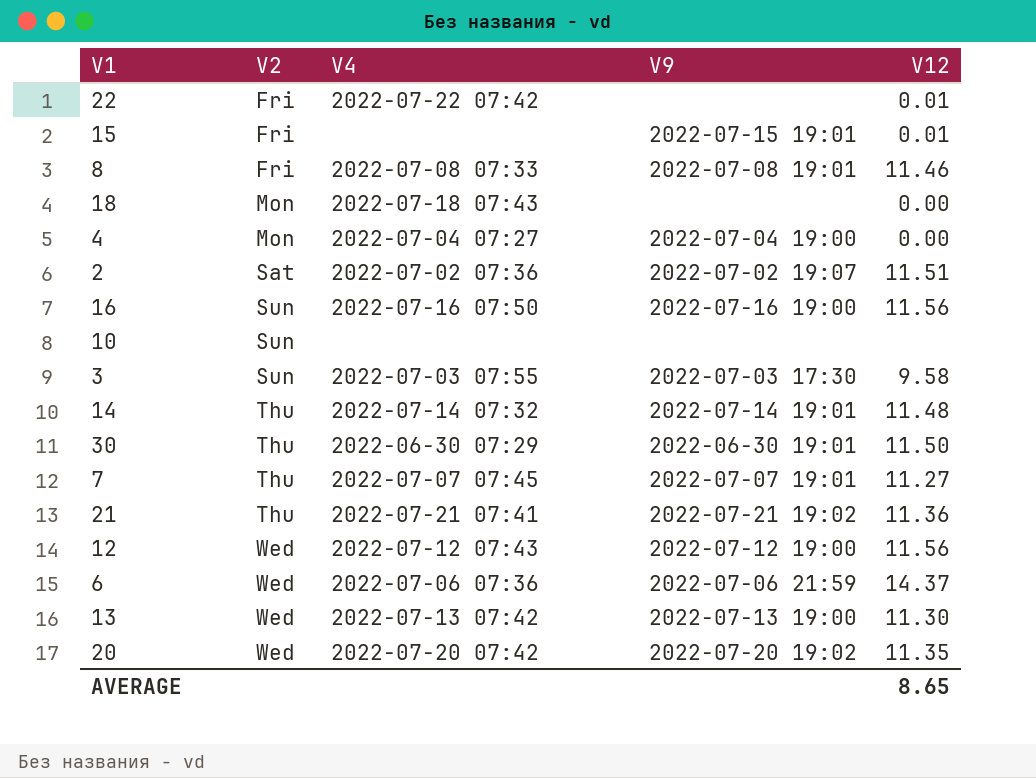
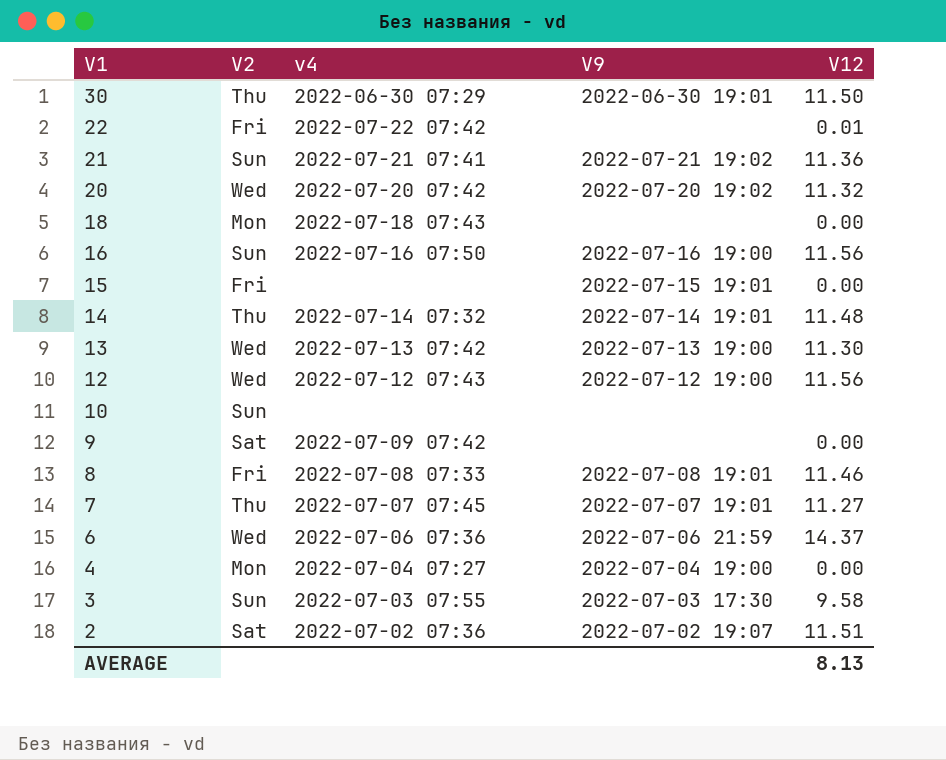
row order: V2 ascending -> V1 descending
column name: V4 -> v4
21 | V2: Thu -> Sun
20 | V12: 11.35 -> 11.32
15 | V12: 0.01 -> 0.00
row 9: none -> Sat | 2022-07-09 07:42 | none | 0.00
AVERAGE | V12: 8.65 -> 8.13

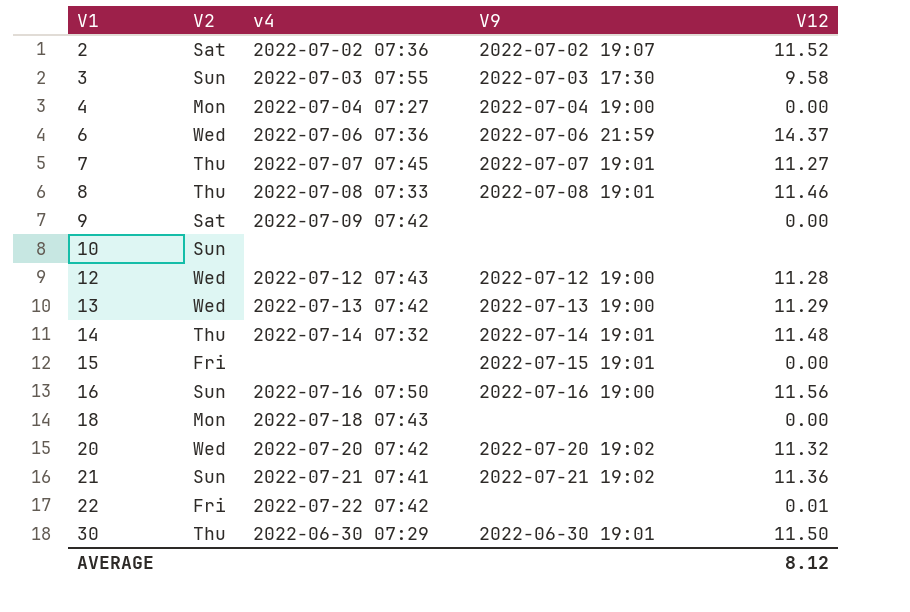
row order: V1 descending -> V1 ascending
2 | V12: 11.51 -> 11.52
8 | V2: Fri -> Thu
12 | V12: 11.56 -> 11.28
13 | V12: 11.30 -> 11.29
AVERAGE | V12: 8.13 -> 8.12

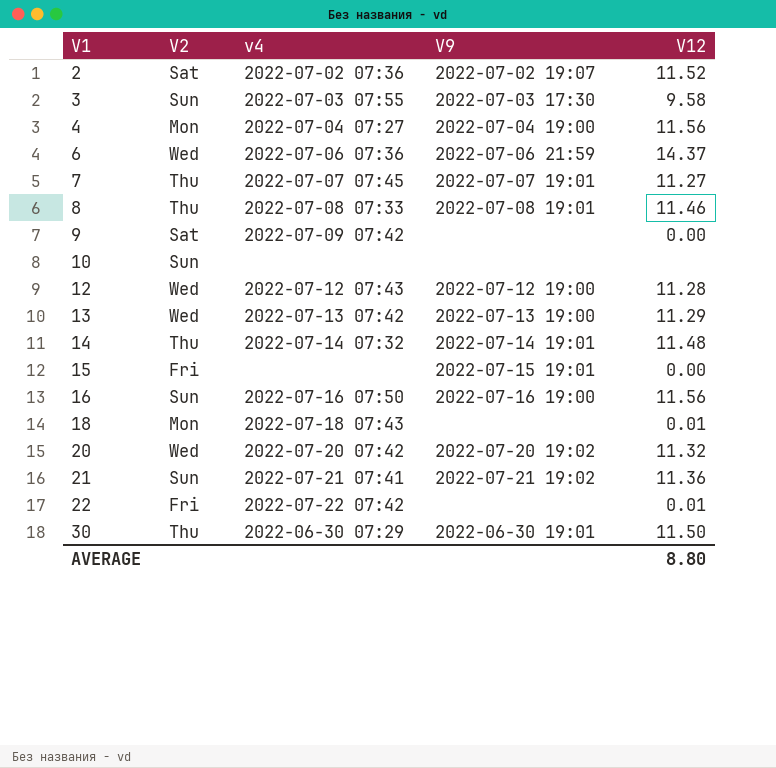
4 | V12: 0.00 -> 11.56
18 | V12: 0.00 -> 0.01
AVERAGE | V12: 8.12 -> 8.80

